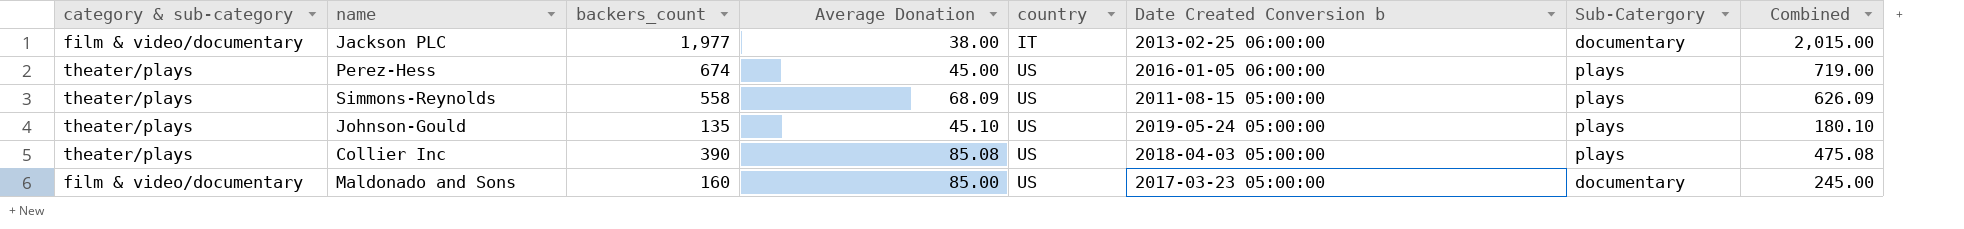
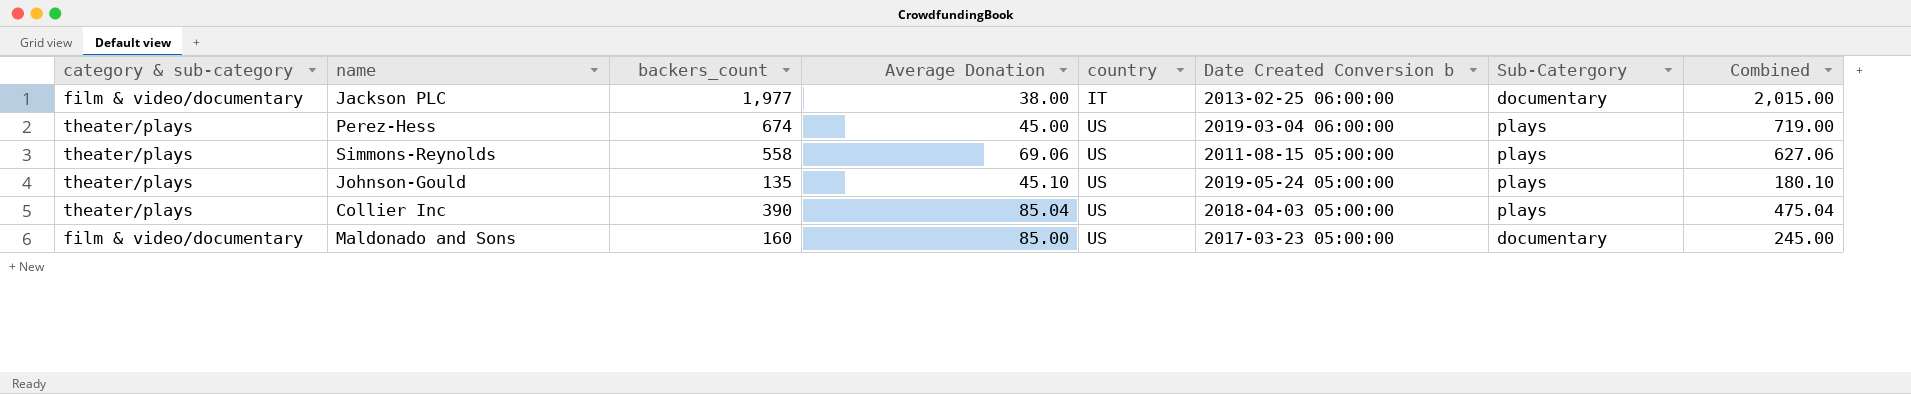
Perez-Hess | Date Created Conversion b: 2016-01-05 06:00:00 -> 2019-03-04 06:00:00
Simmons-Reynolds | Average Donation: 68.09 -> 69.06
Simmons-Reynolds | Combined: 626.09 -> 627.06
Collier Inc | Average Donation: 85.08 -> 85.04
Collier Inc | Combined: 475.08 -> 475.04

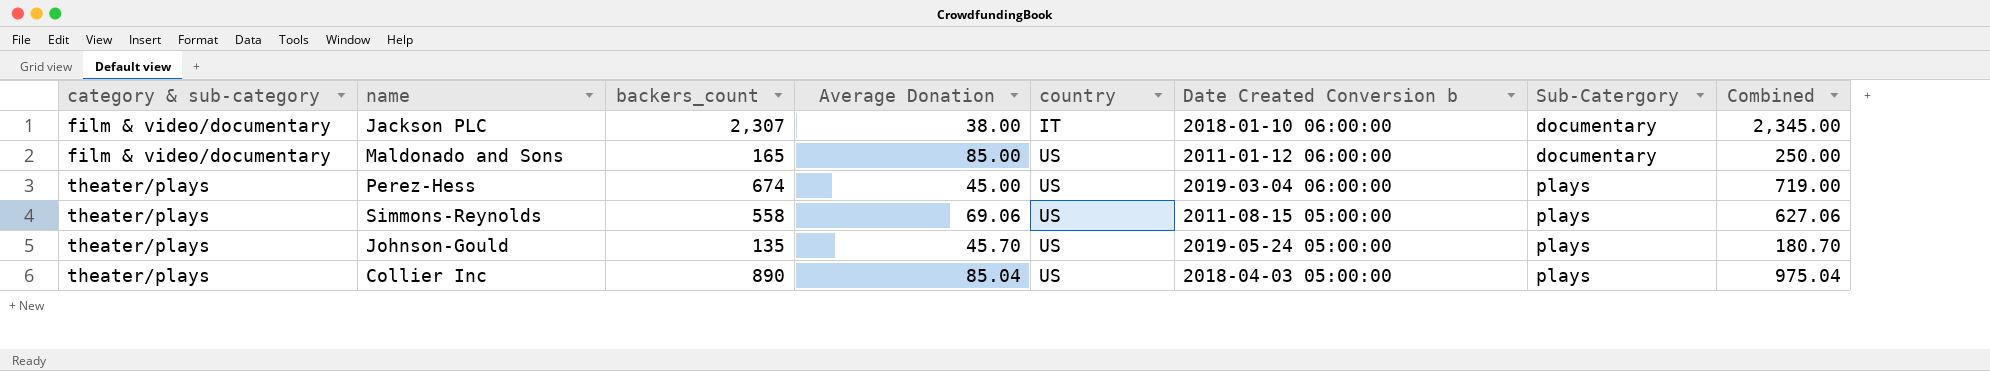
row order: country ascending -> category & sub-category ascending
Jackson PLC | backers_count: 1,977 -> 2,307
Jackson PLC | Date Created Conversion b: 2013-02-25 06:00:00 -> 2018-01-10 06:00:00
Jackson PLC | Combined: 2,015.00 -> 2,345.00
Maldonado and Sons | backers_count: 160 -> 165
Maldonado and Sons | Date Created Conversion b: 2017-03-23 05:00:00 -> 2011-01-12 06:00:00
Maldonado and Sons | Combined: 245.00 -> 250.00
Johnson-Gould | Average Donation: 45.10 -> 45.70
Johnson-Gould | Combined: 180.10 -> 180.70
Collier Inc | backers_count: 390 -> 890
Collier Inc | Combined: 475.04 -> 975.04

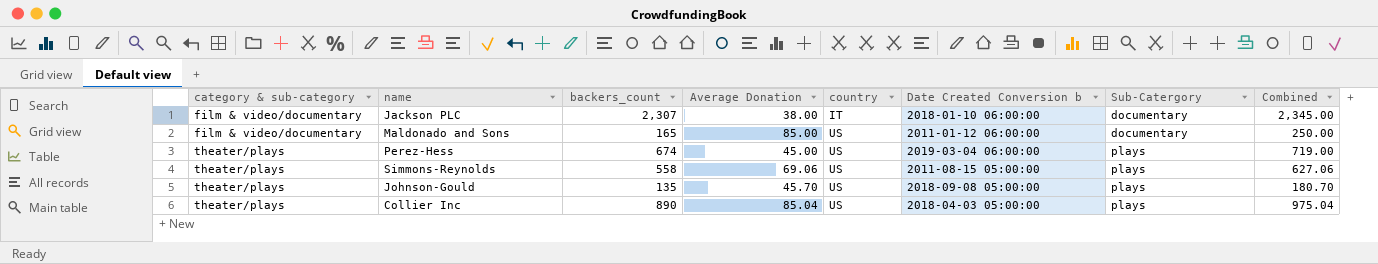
Johnson-Gould | Date Created Conversion b: 2019-05-24 05:00:00 -> 2018-09-08 05:00:00

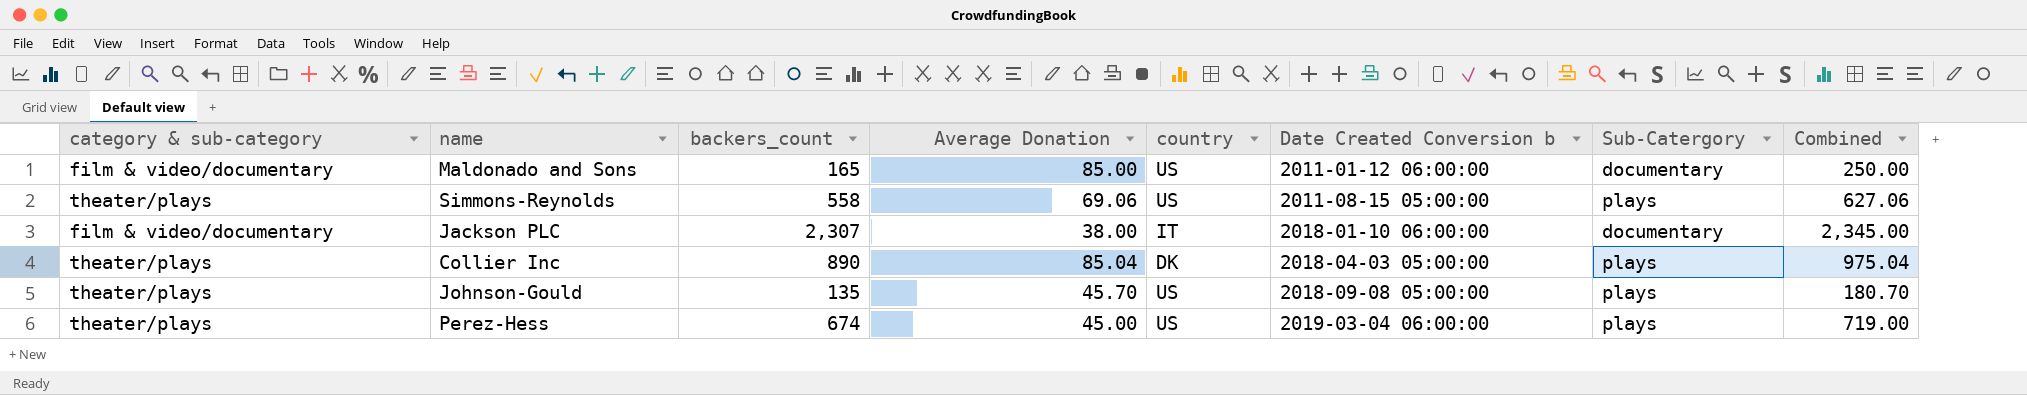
row order: category & sub-category ascending -> Date Created Conversion b ascending
Collier Inc | country: US -> DK

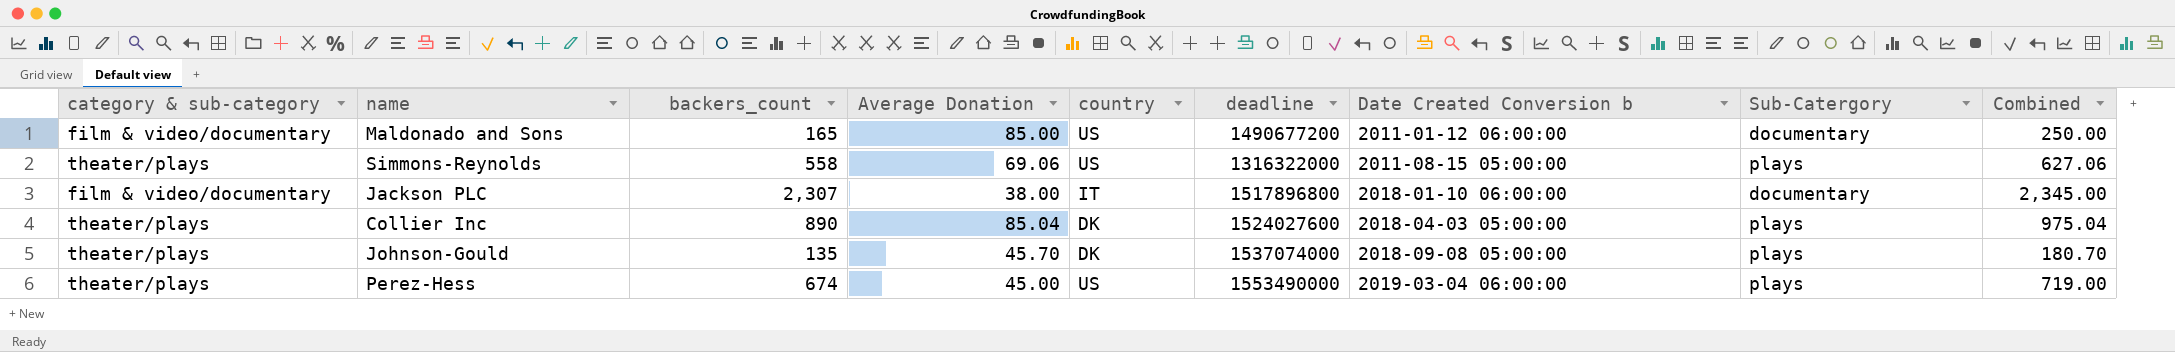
column deadline | position: none -> 6
Johnson-Gould | country: US -> DK

